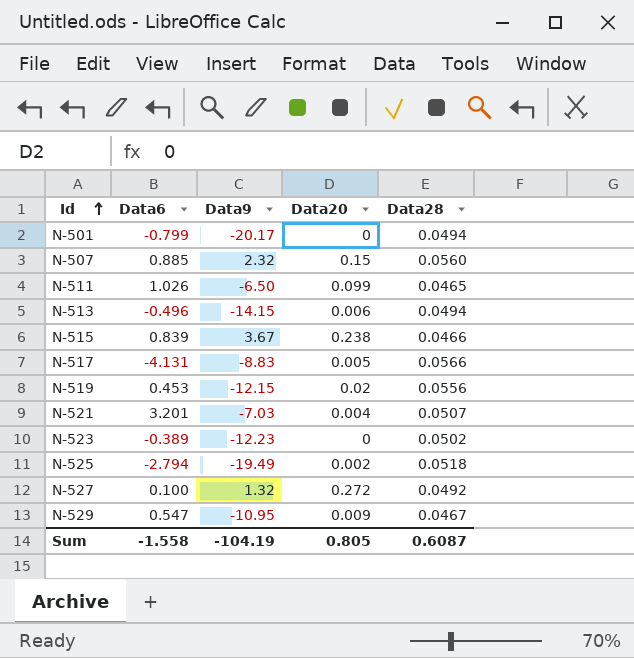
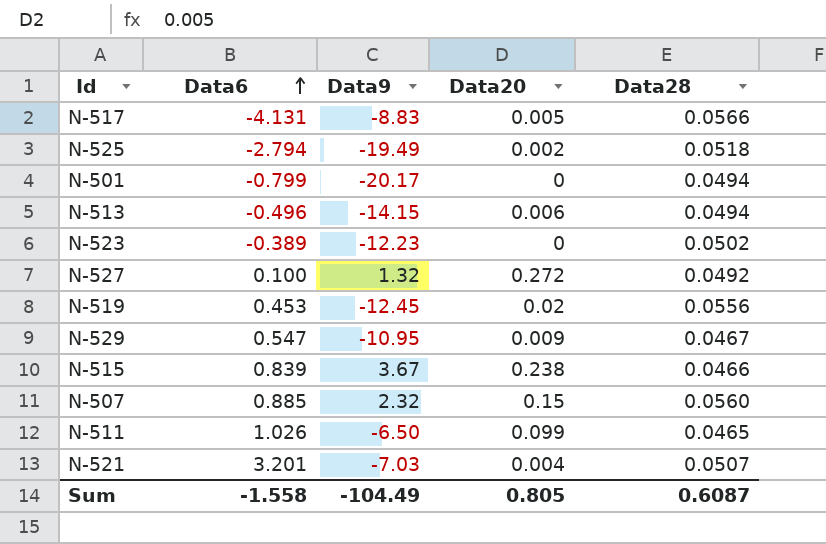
row order: Id ascending -> Data6 ascending
N-519 | Data9: -12.15 -> -12.45
Sum | Data9: -104.19 -> -104.49

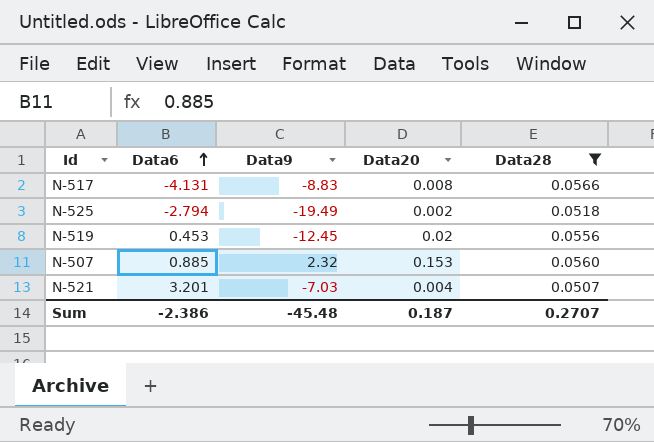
filter: none -> Data28 >= 0.0507
N-517 | Data20: 0.005 -> 0.008
N-507 | Data20: 0.15 -> 0.153
Sum | Data6: -1.558 -> -2.386
Sum | Data9: -104.49 -> -45.48
Sum | Data20: 0.805 -> 0.187
Sum | Data28: 0.6087 -> 0.2707

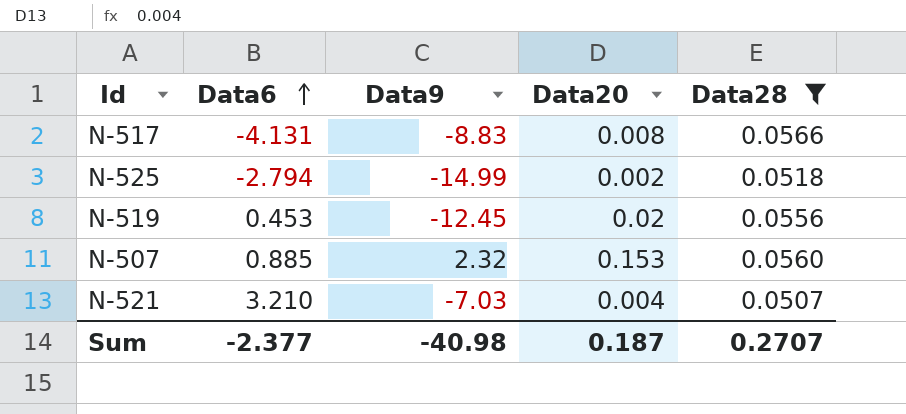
N-525 | Data9: -19.49 -> -14.99
N-521 | Data6: 3.201 -> 3.210
Sum | Data6: -2.386 -> -2.377
Sum | Data9: -45.48 -> -40.98

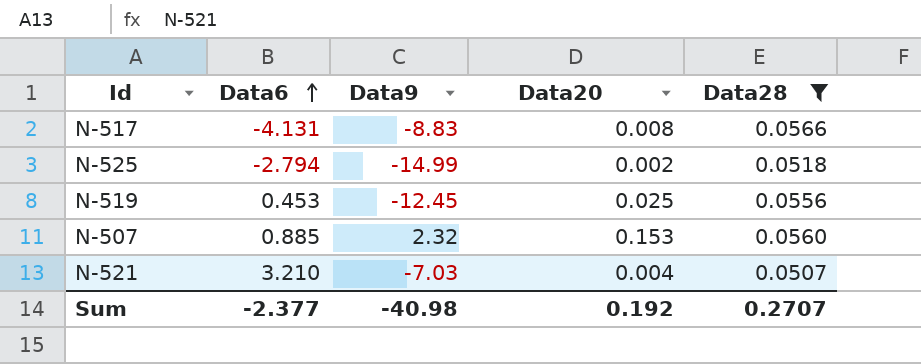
N-519 | Data20: 0.02 -> 0.025
Sum | Data20: 0.187 -> 0.192

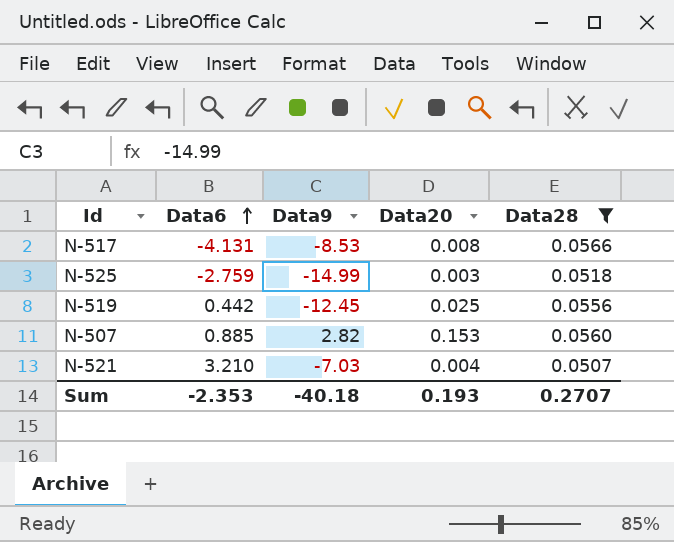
N-517 | Data9: -8.83 -> -8.53
N-525 | Data6: -2.794 -> -2.759
N-525 | Data20: 0.002 -> 0.003
N-519 | Data6: 0.453 -> 0.442
N-507 | Data9: 2.32 -> 2.82
Sum | Data6: -2.377 -> -2.353
Sum | Data9: -40.98 -> -40.18
Sum | Data20: 0.192 -> 0.193

